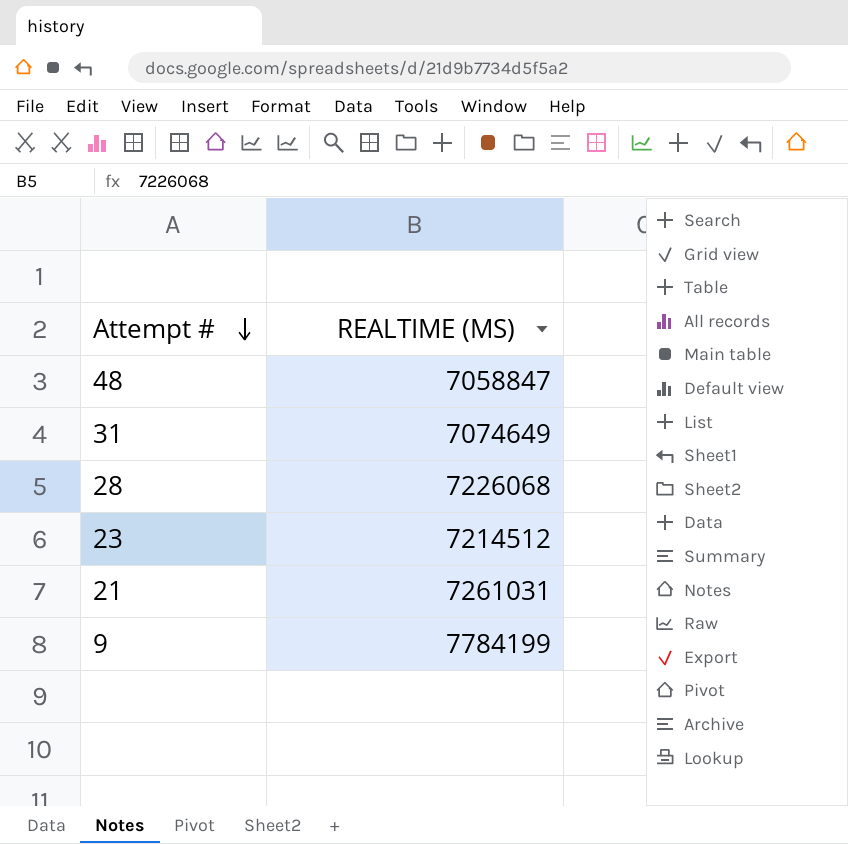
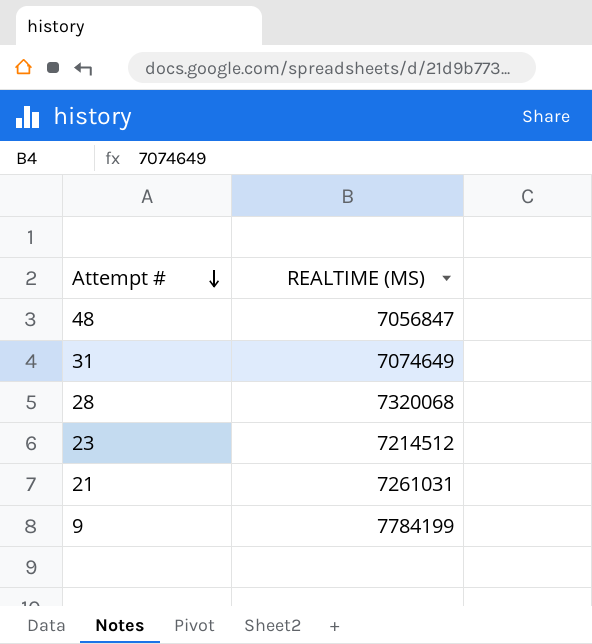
48 | REALTIME (MS): 7058847 -> 7056847
28 | REALTIME (MS): 7226068 -> 7320068

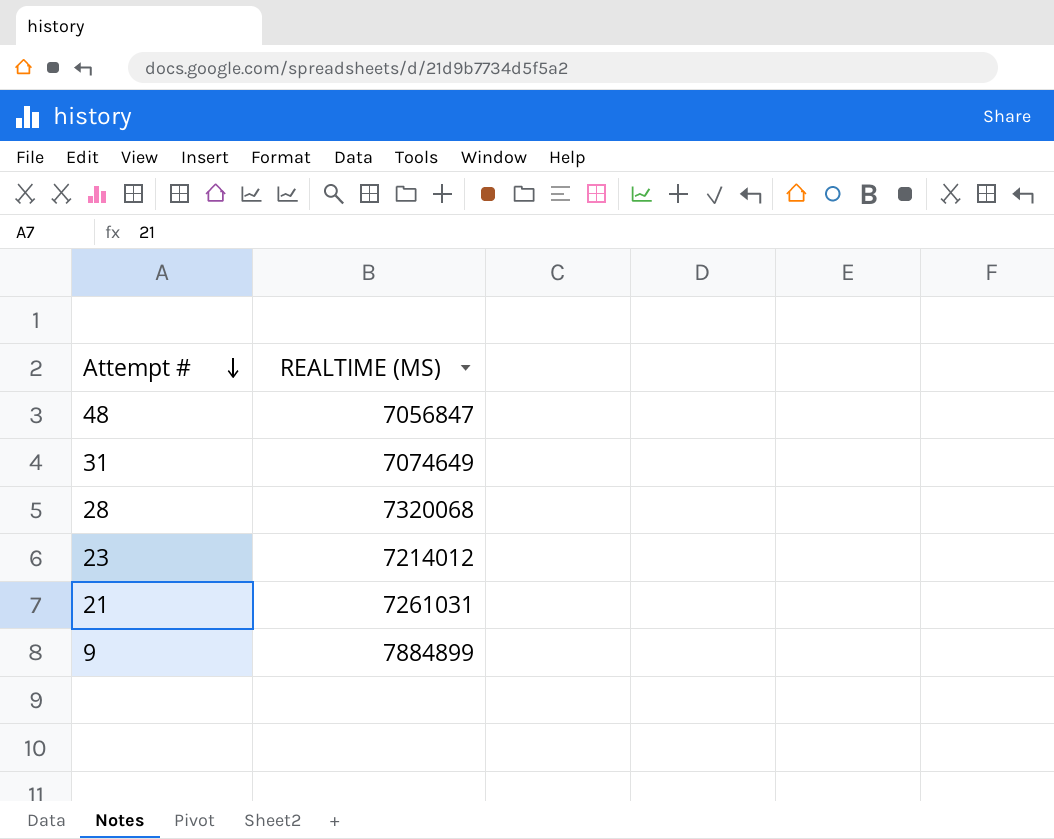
23 | REALTIME (MS): 7214512 -> 7214012
9 | REALTIME (MS): 7784199 -> 7884899

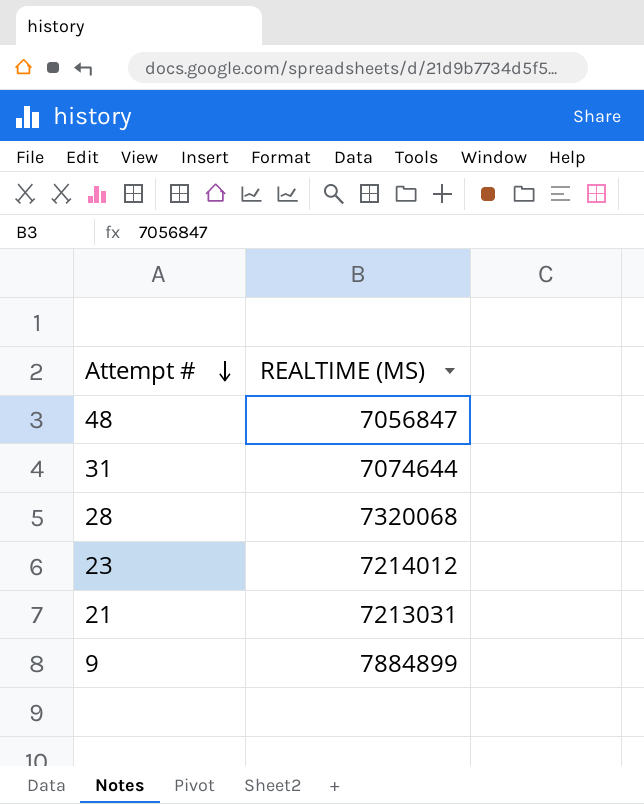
31 | REALTIME (MS): 7074649 -> 7074644
21 | REALTIME (MS): 7261031 -> 7213031

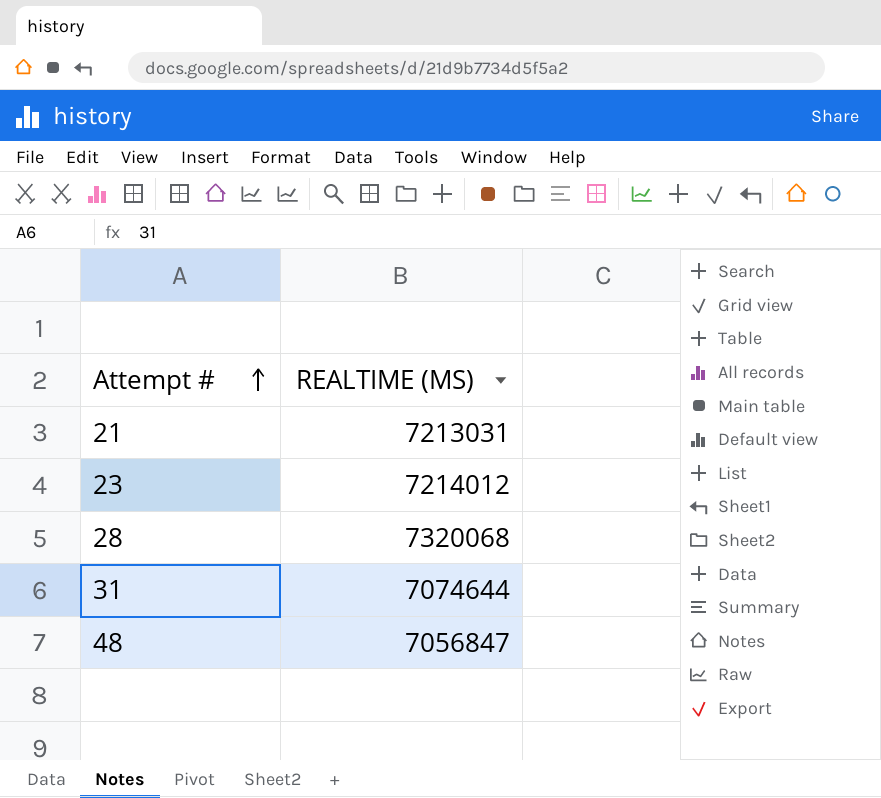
row order: Attempt # descending -> Attempt # ascending
row 9: 7884899 -> none

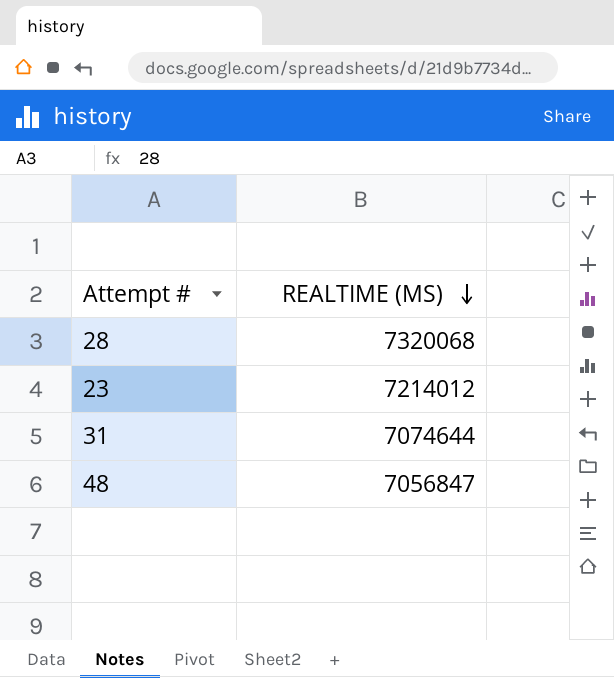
row order: Attempt # ascending -> REALTIME (MS) descending
row 21: 7213031 -> none

